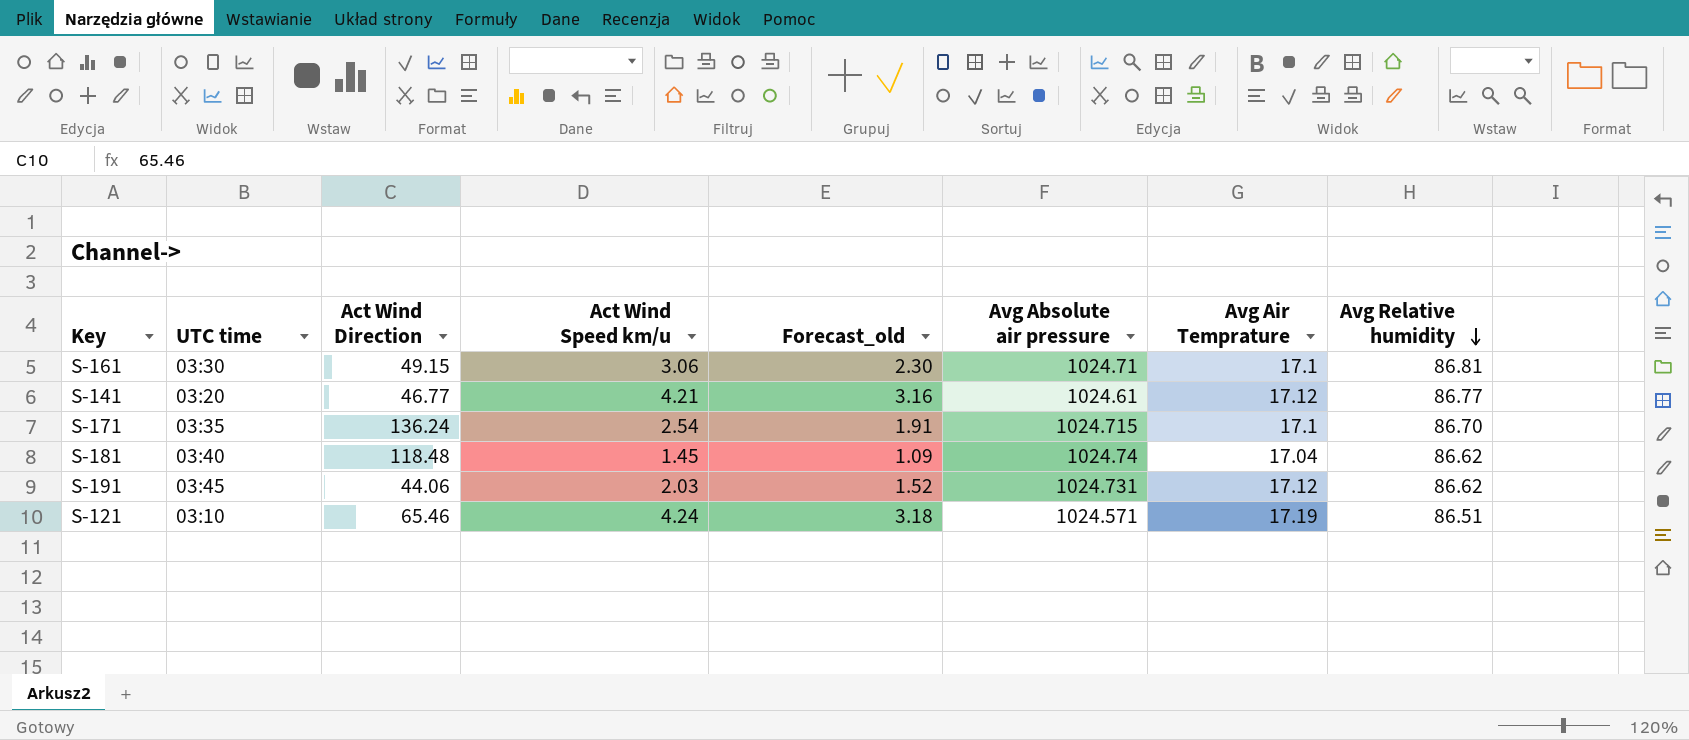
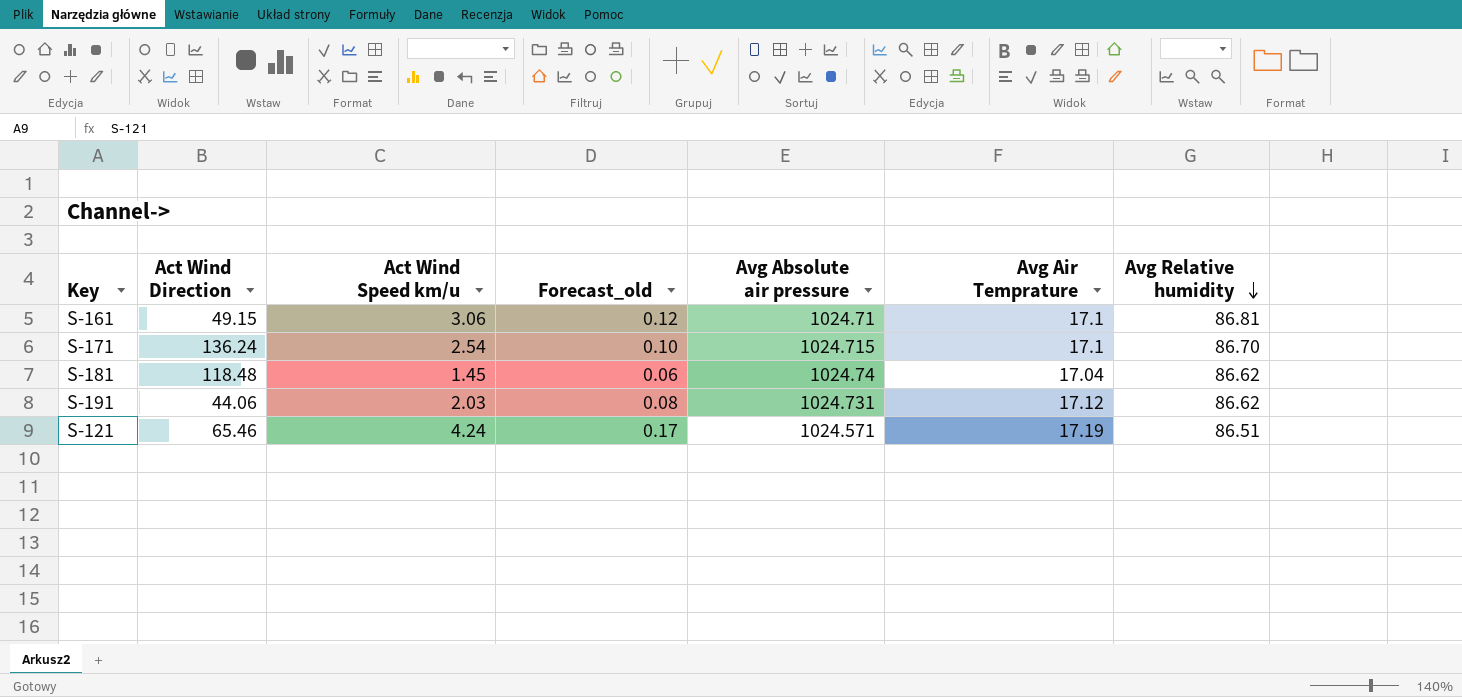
column UTC time | position: 2 -> none
column Forecast_old | formula: [Act Wind Speed km/u] * 0.75 -> [Act Wind Speed km/u] * 0.04
row S-141: 03:20 | 46.77 | 4.21 | 3.16 | 1024.61 | 17.12 | 86.77 -> none

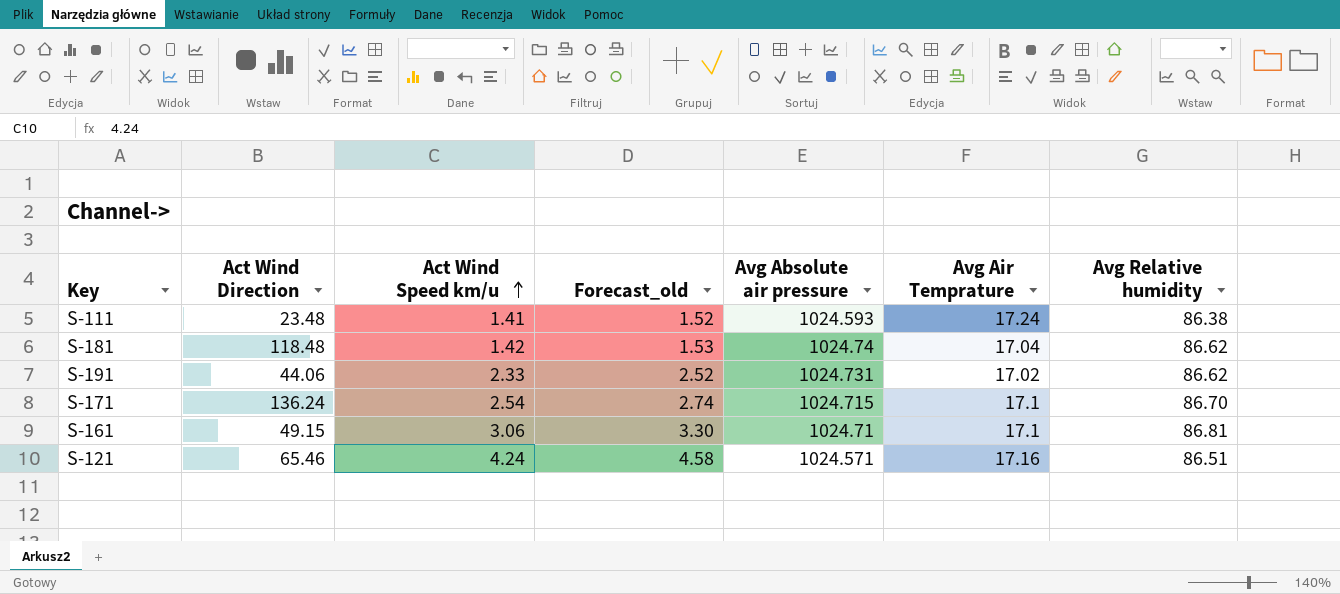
row order: Avg Relative humidity descending -> Act Wind Speed km/u ascending
column Forecast_old | formula: [Act Wind Speed km/u] * 0.04 -> [Act Wind Speed km/u] * 1.08
row S-111: none -> 23.48 | 1.41 | 1.52 | 1024.593 | 17.24 | 86.38
S-181 | Act Wind Speed km/u: 1.45 -> 1.42
S-191 | Act Wind Speed km/u: 2.03 -> 2.33
S-191 | Avg Air Temprature: 17.12 -> 17.02
S-121 | Avg Air Temprature: 17.19 -> 17.16

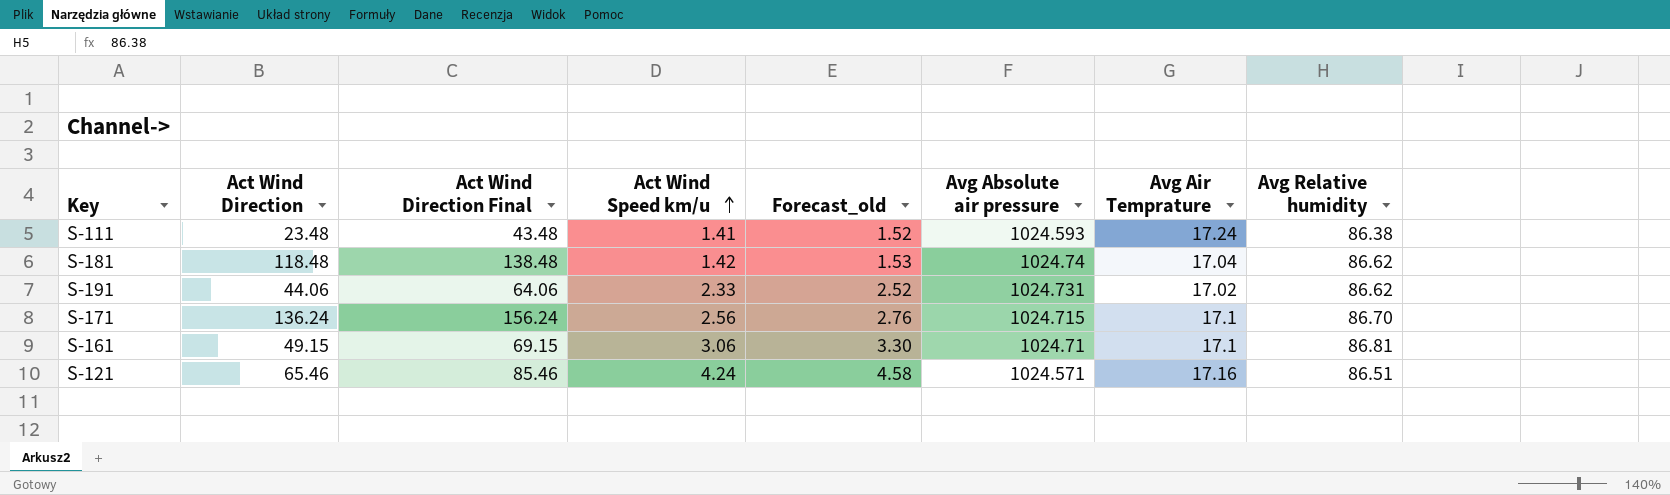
column Act Wind Direction Final | formula: none -> [Act Wind Direction] + 20
S-171 | Act Wind Speed km/u: 2.54 -> 2.56
S-171 | Forecast_old: 2.74 -> 2.76

